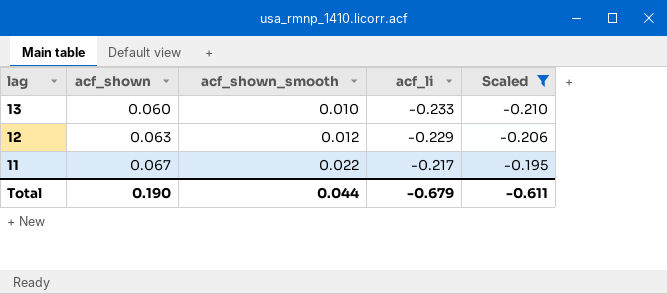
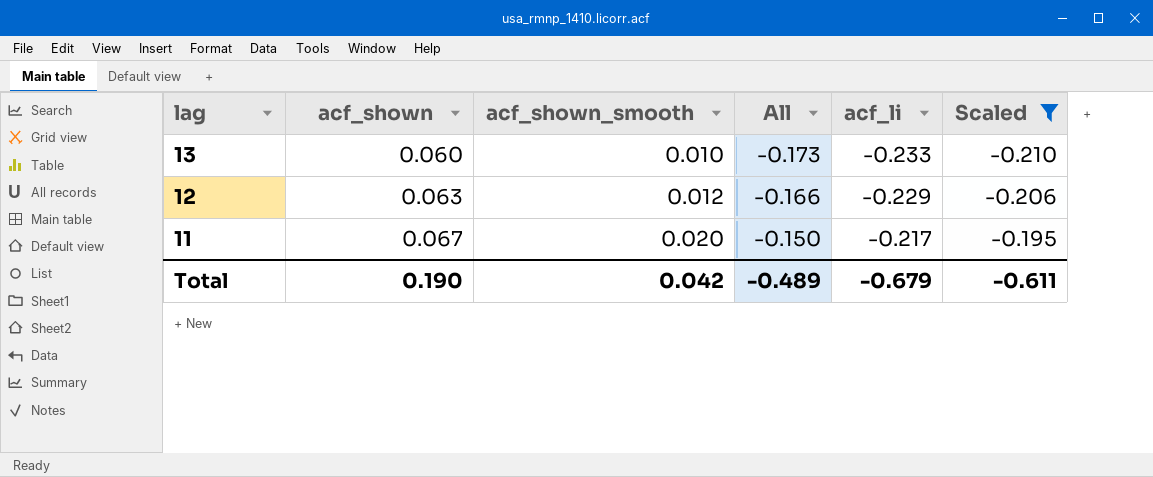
column All | formula: none -> [acf_shown] + [acf_li]
11 | acf_shown_smooth: 0.022 -> 0.020
Total | acf_shown_smooth: 0.044 -> 0.042

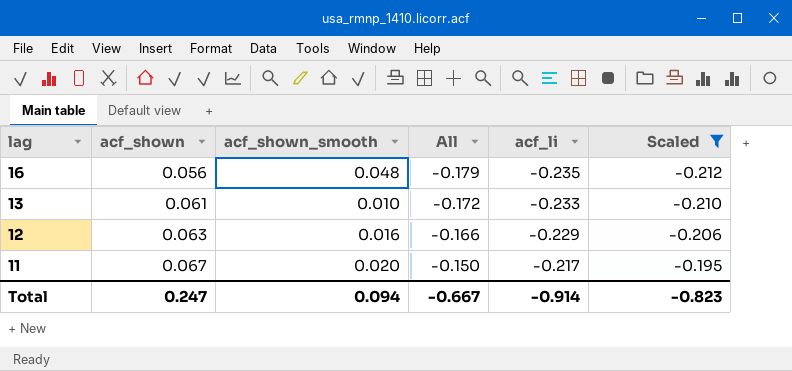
row 16: none -> 0.056 | 0.048 | -0.179 | -0.235 | -0.212
13 | acf_shown: 0.060 -> 0.061
13 | All: -0.173 -> -0.172
12 | acf_shown_smooth: 0.012 -> 0.016
Total | acf_shown: 0.190 -> 0.247
Total | acf_shown_smooth: 0.042 -> 0.094
Total | All: -0.489 -> -0.667
Total | acf_li: -0.679 -> -0.914
Total | Scaled: -0.611 -> -0.823

